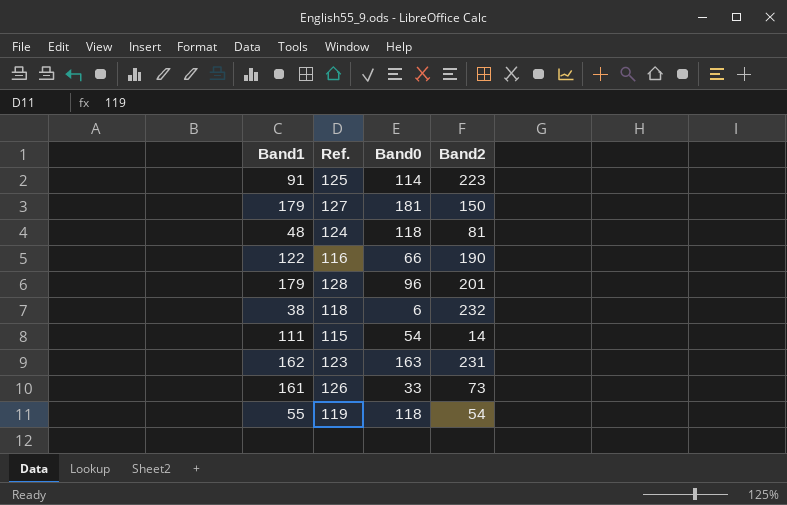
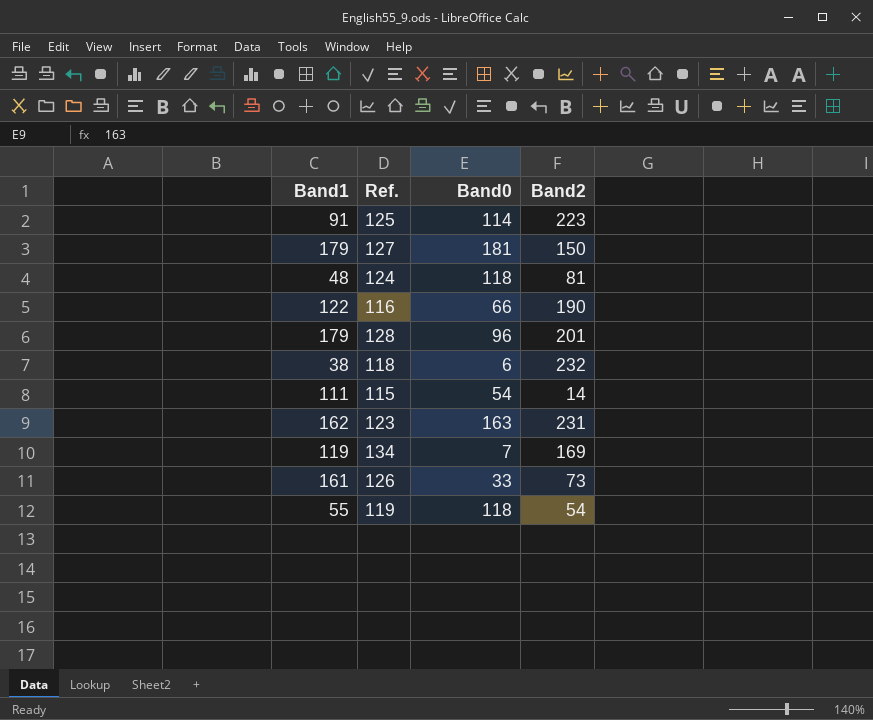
row 134: none -> 119 | 7 | 169

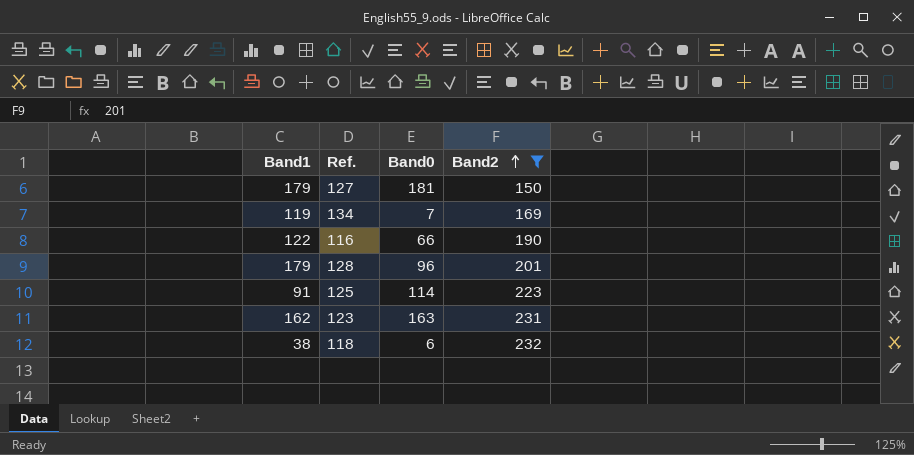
filter: none -> Band2 >= 150
row order: none -> Band2 ascending

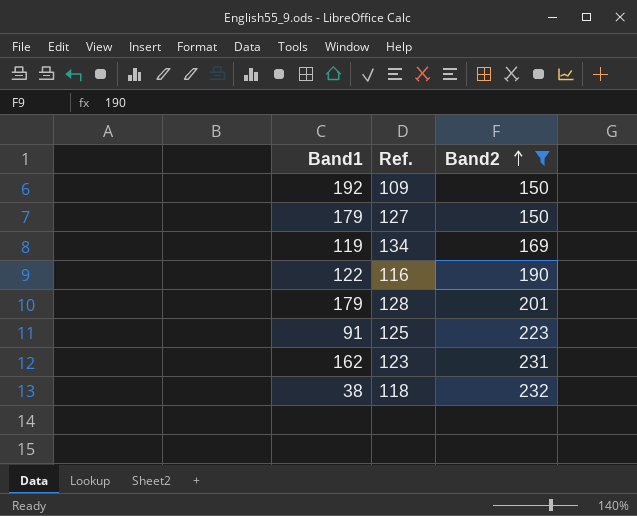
column Band0 | position: 3 -> none
row 109: none -> 192 | 150

